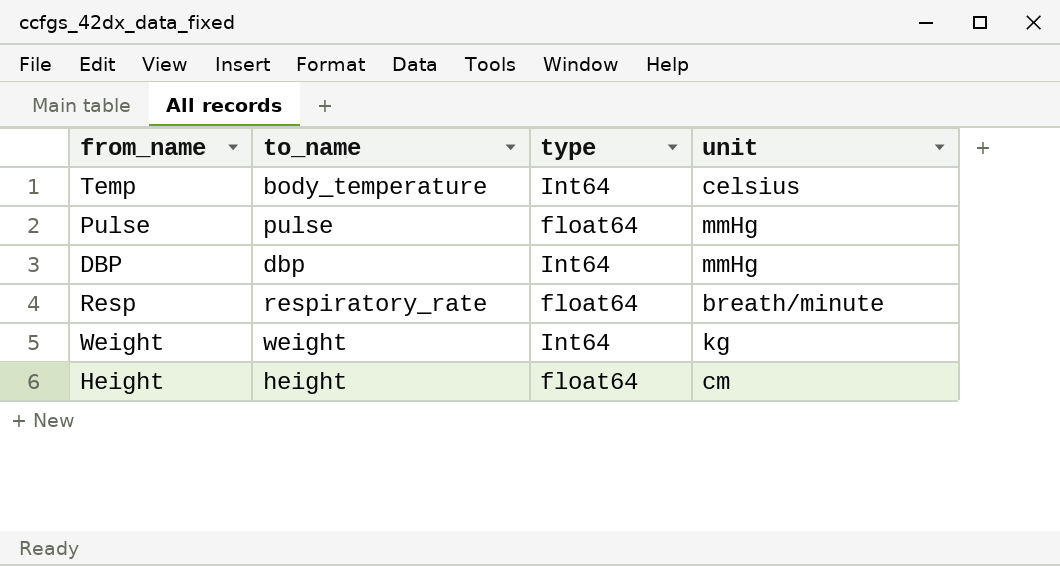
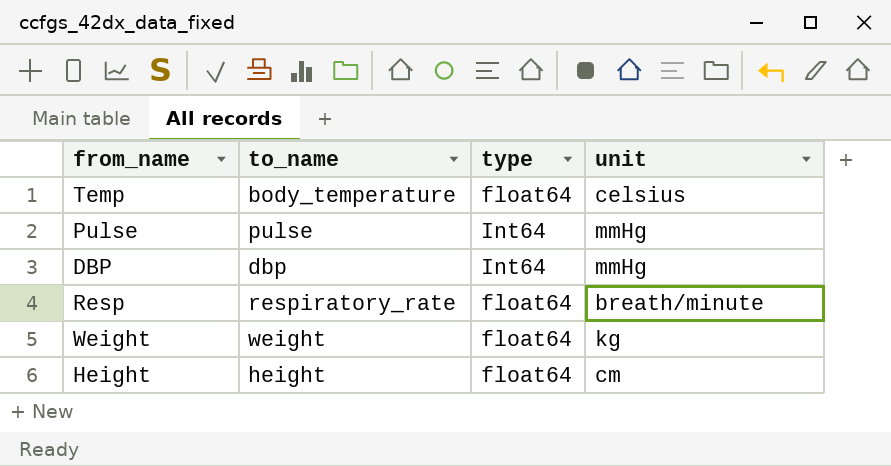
Temp | type: Int64 -> float64
Pulse | type: float64 -> Int64
Weight | type: Int64 -> float64

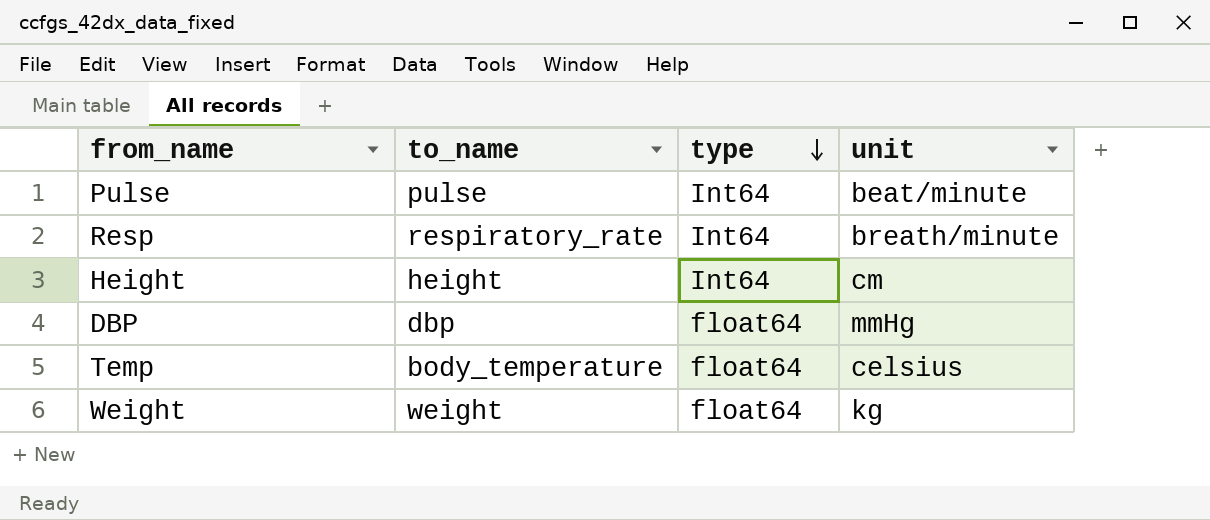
row order: none -> type descending
Pulse | unit: mmHg -> beat/minute
Resp | type: float64 -> Int64
Height | type: float64 -> Int64
DBP | type: Int64 -> float64

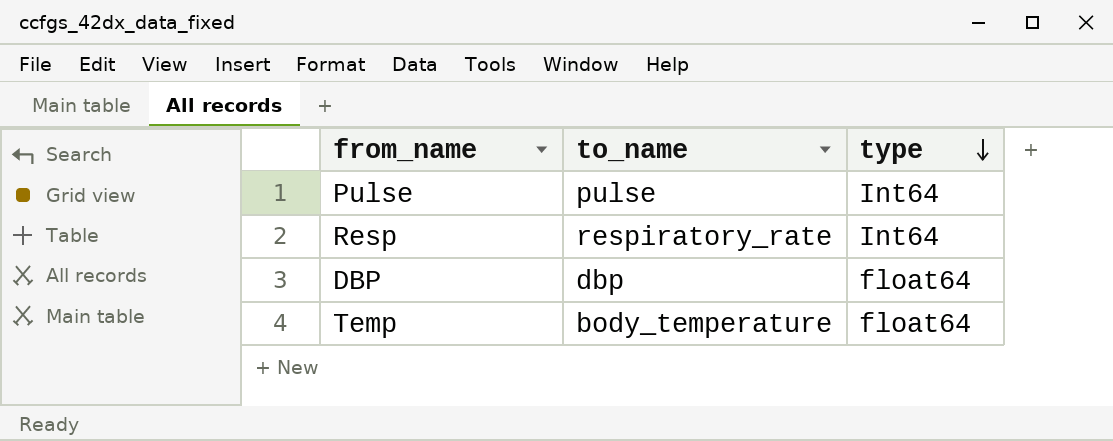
column unit | position: 4 -> none
row Height: height | Int64 | cm -> none
row Weight: weight | float64 | kg -> none

